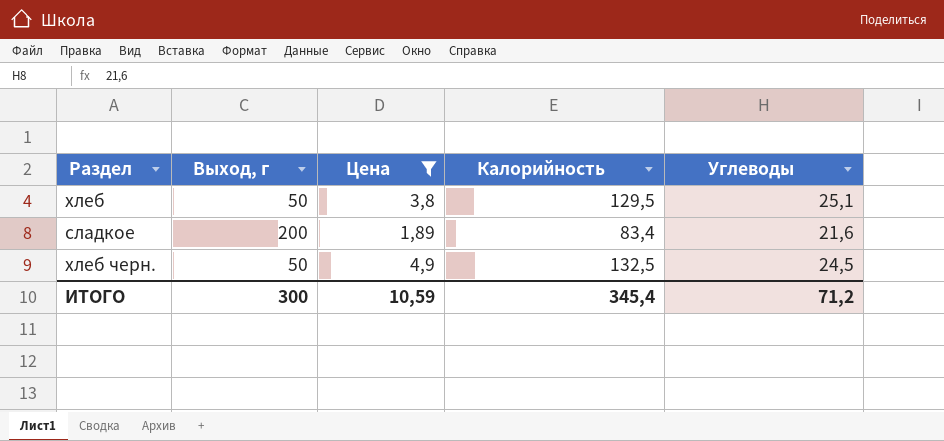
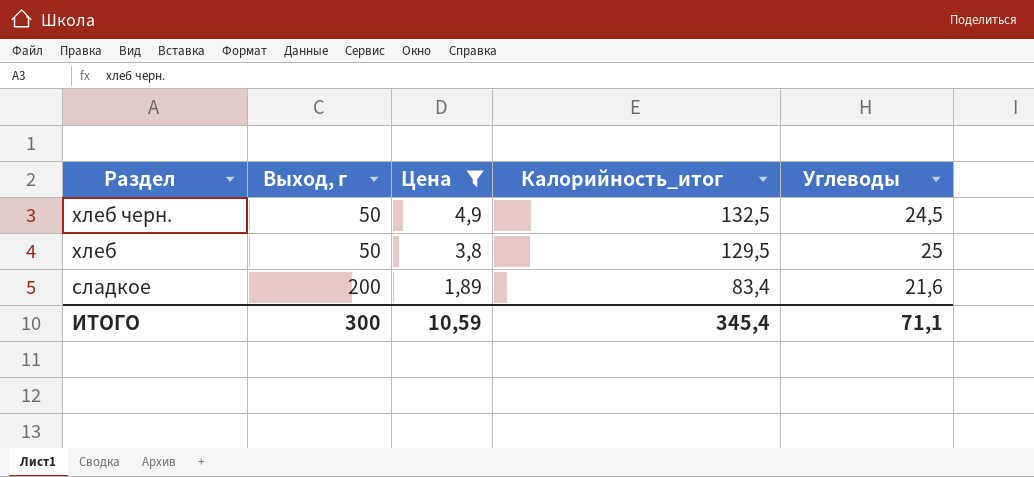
row order: none -> Раздел descending
column name: Калорийность -> Калорийность_итог
хлеб | Углеводы: 25,1 -> 25
ИТОГО | Углеводы: 71,2 -> 71,1

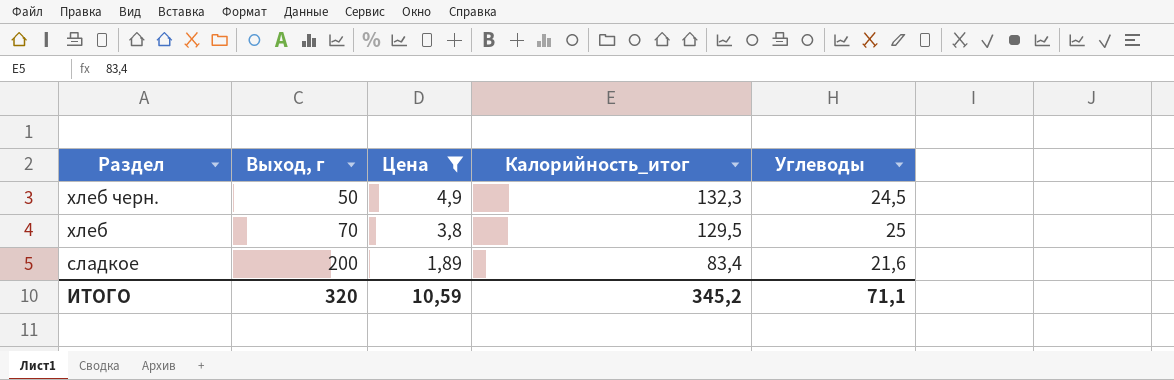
хлеб черн. | Калорийность_итог: 132,5 -> 132,3
хлеб | Выход, г: 50 -> 70
ИТОГО | Выход, г: 300 -> 320
ИТОГО | Калорийность_итог: 345,4 -> 345,2

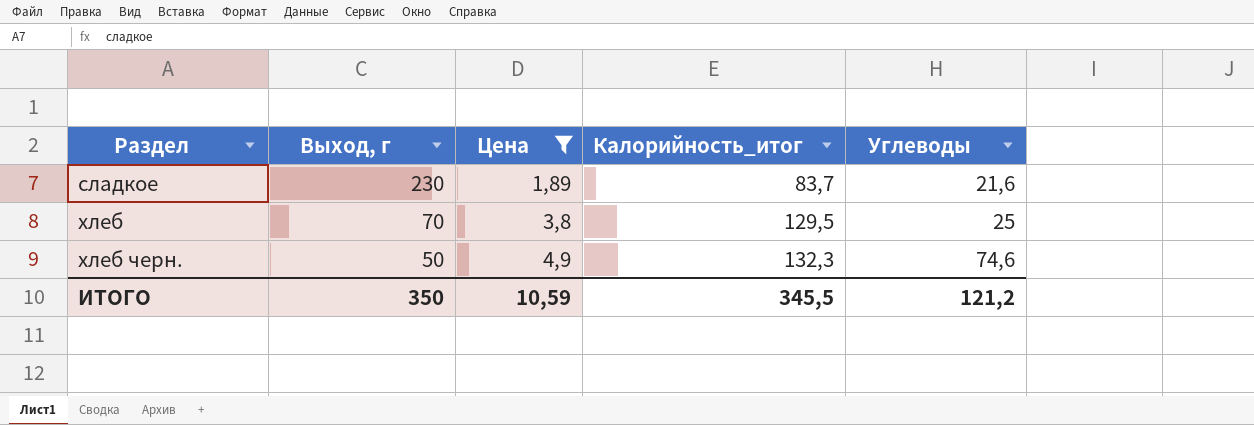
row order: Раздел descending -> Раздел ascending
сладкое | Выход, г: 200 -> 230
сладкое | Калорийность_итог: 83,4 -> 83,7
хлеб черн. | Углеводы: 24,5 -> 74,6
ИТОГО | Выход, г: 320 -> 350
ИТОГО | Калорийность_итог: 345,2 -> 345,5
ИТОГО | Углеводы: 71,1 -> 121,2

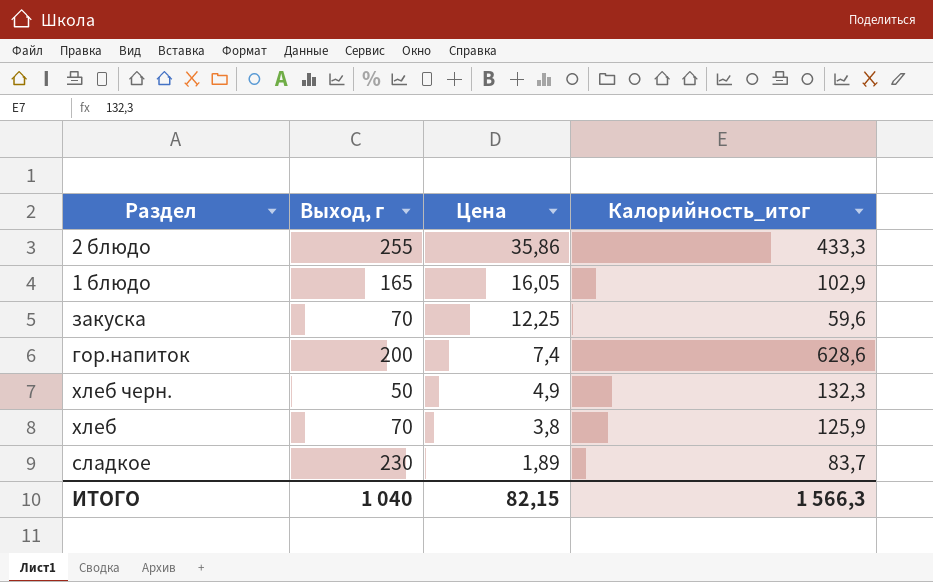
filter: Цена <= 4,9 -> none
row order: Раздел ascending -> Цена descending
column Углеводы | position: 5 -> none
хлеб | Калорийность_итог: 129,5 -> 125,9
ИТОГО | Выход, г: 350 -> 1 040
ИТОГО | Цена: 10,59 -> 82,15
ИТОГО | Калорийность_итог: 345,5 -> 1 566,3

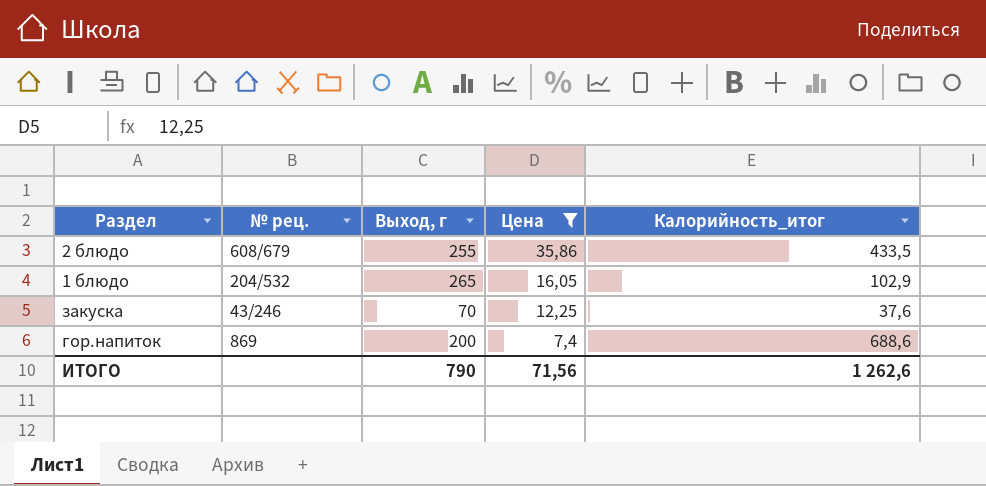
filter: none -> Цена >= 7,4
column № рец. | position: none -> 2
2 блюдо | Калорийность_итог: 433,3 -> 433,5
1 блюдо | Выход, г: 165 -> 265
закуска | Калорийность_итог: 59,6 -> 37,6
гор.напиток | Калорийность_итог: 628,6 -> 688,6
ИТОГО | Выход, г: 1 040 -> 790
ИТОГО | Цена: 82,15 -> 71,56
ИТОГО | Калорийность_итог: 1 566,3 -> 1 262,6

